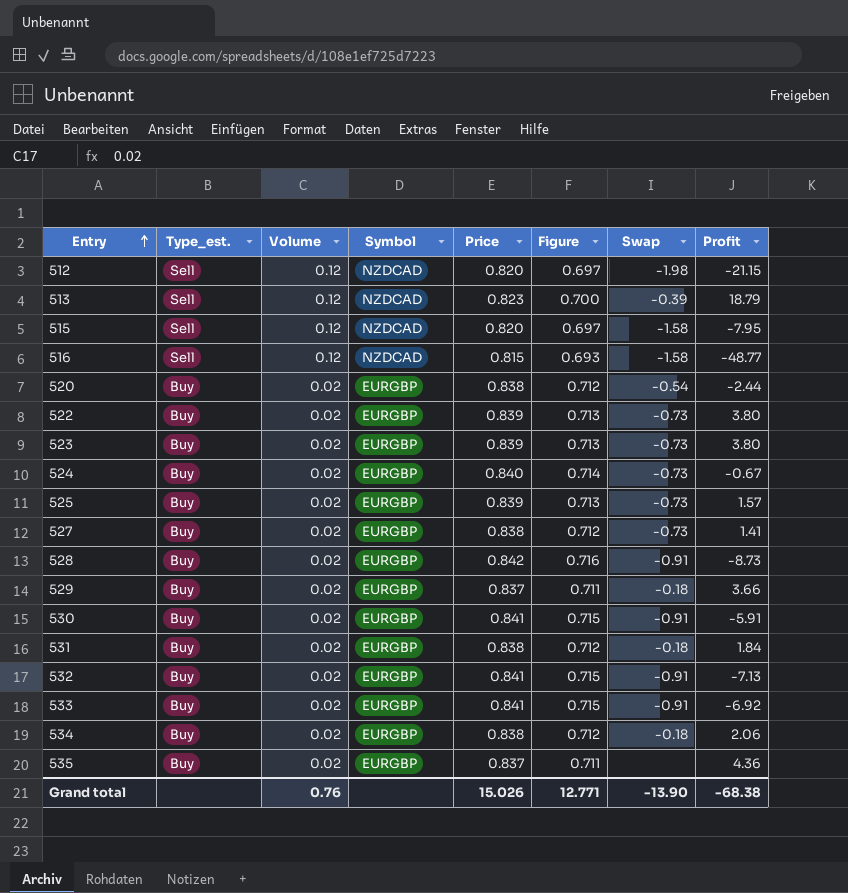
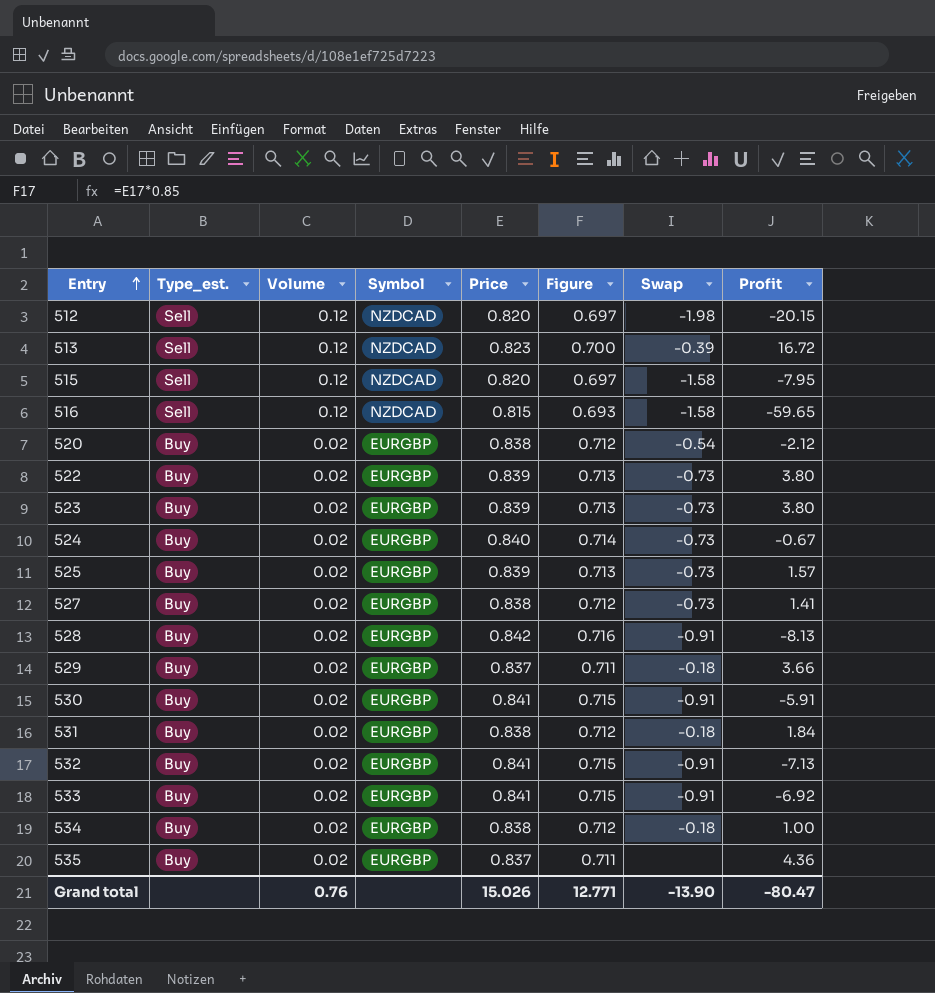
512 | Profit: -21.15 -> -20.15
513 | Profit: 18.79 -> 16.72
516 | Profit: -48.77 -> -59.65
520 | Profit: -2.44 -> -2.12
528 | Profit: -8.73 -> -8.13
534 | Profit: 2.06 -> 1.00
Grand total | Profit: -68.38 -> -80.47

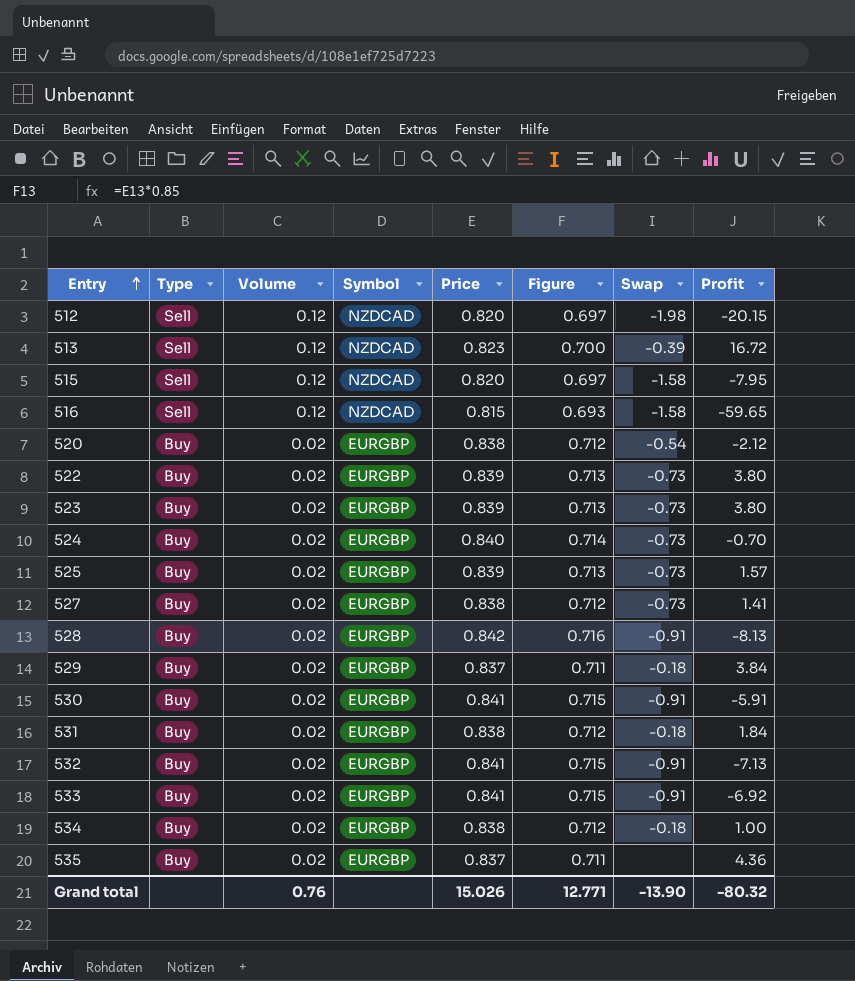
column name: Type_est. -> Type
524 | Profit: -0.67 -> -0.70
529 | Profit: 3.66 -> 3.84
Grand total | Profit: -80.47 -> -80.32

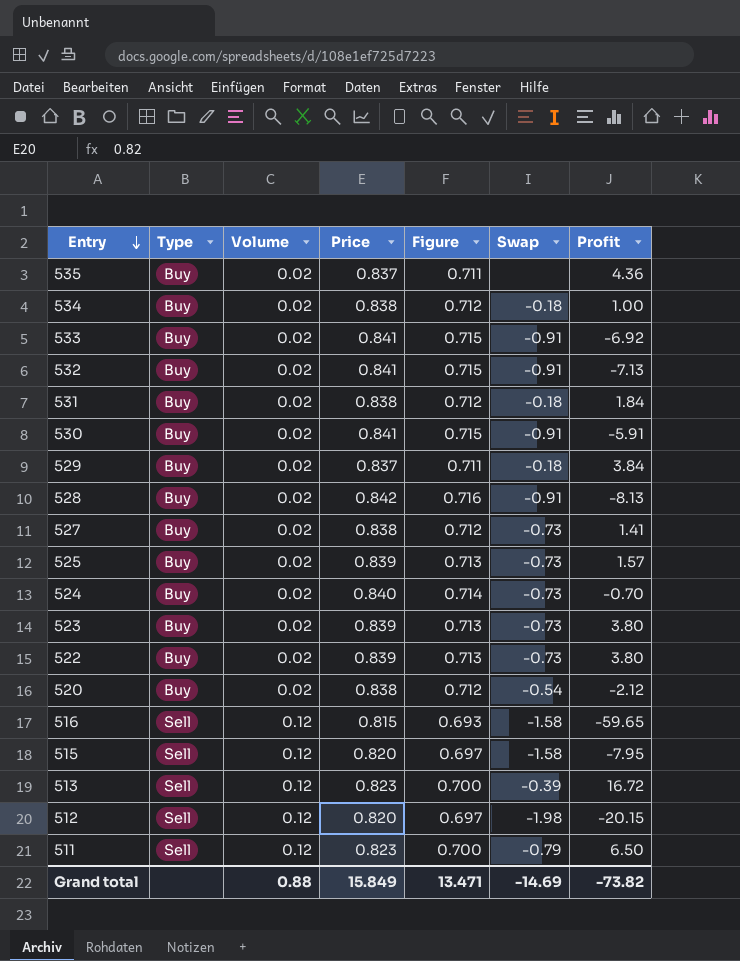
row order: Entry ascending -> Entry descending
column Symbol | position: 4 -> none
row 511: none -> Sell | 0.12 | 0.823 | 0.700 | -0.79 | 6.50
Grand total | Volume: 0.76 -> 0.88
Grand total | Price: 15.026 -> 15.849
Grand total | Figure: 12.771 -> 13.471
Grand total | Swap: -13.90 -> -14.69
Grand total | Profit: -80.32 -> -73.82

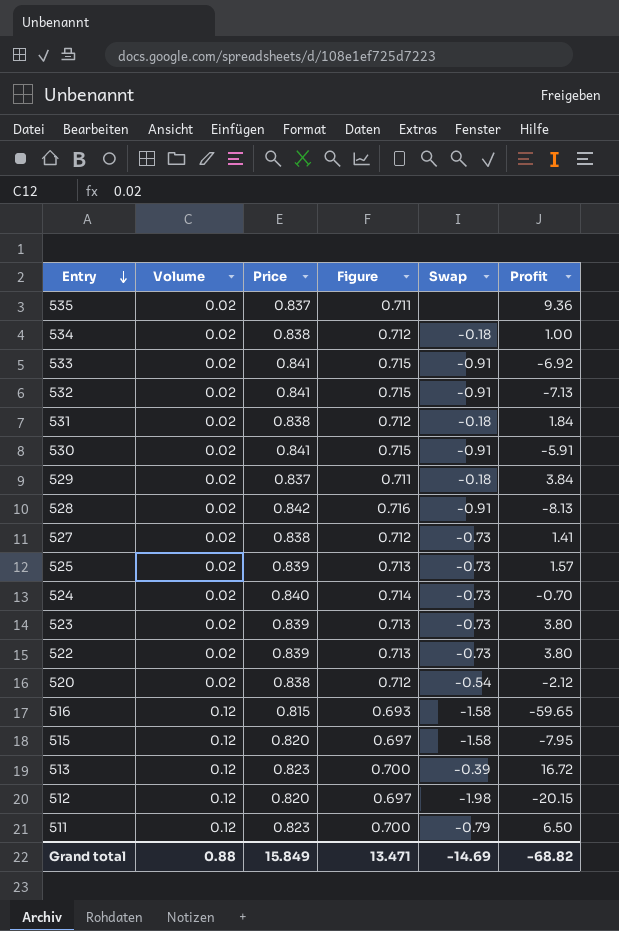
column Type | position: 2 -> none
535 | Profit: 4.36 -> 9.36
Grand total | Profit: -73.82 -> -68.82

